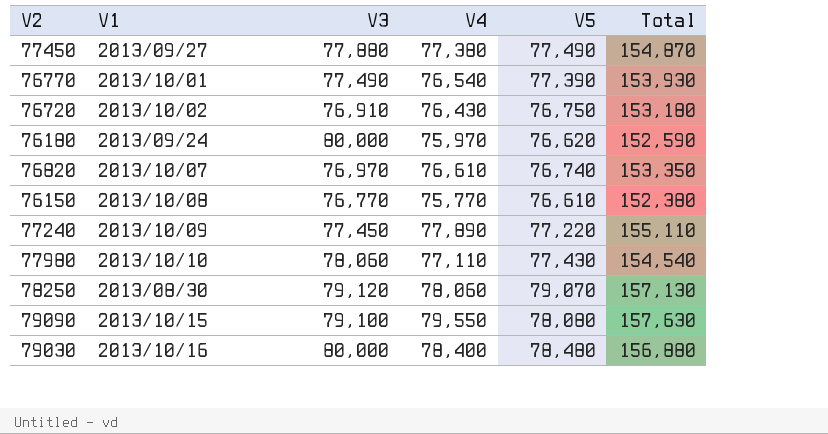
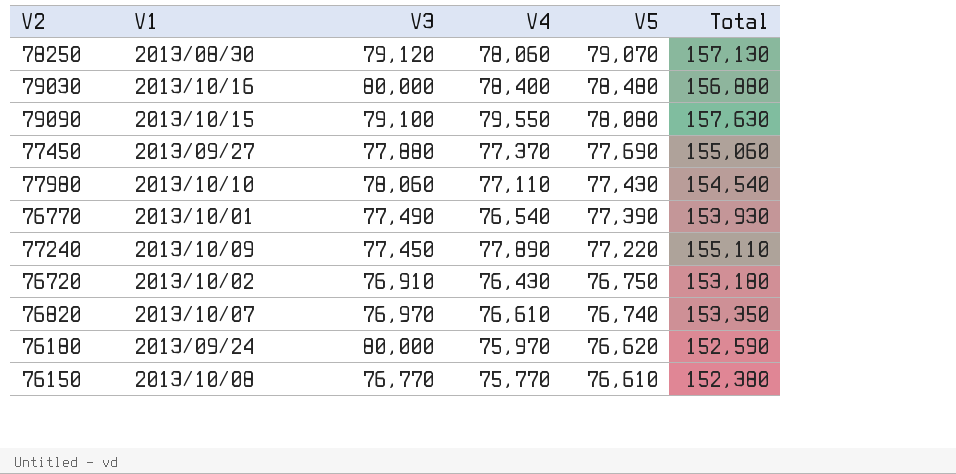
row order: none -> V5 descending
77450 | V4: 77,380 -> 77,370
77450 | V5: 77,490 -> 77,690
77450 | Total: 154,870 -> 155,060

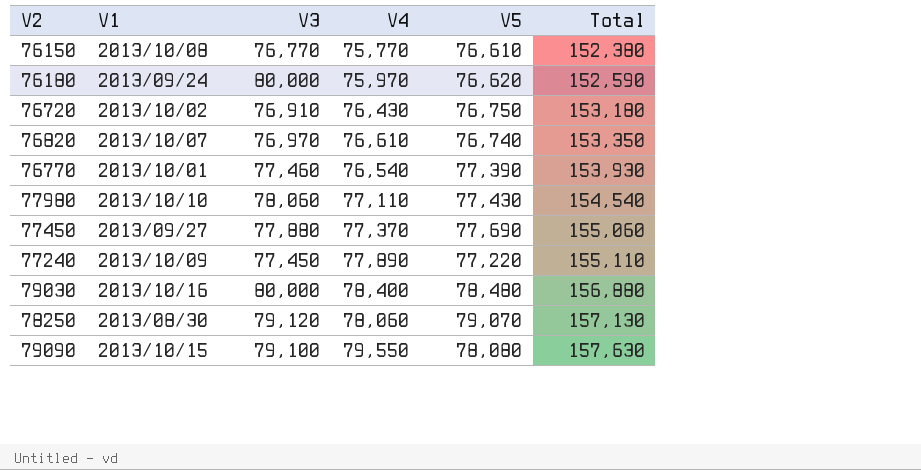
row order: V5 descending -> Total ascending
76770 | V3: 77,490 -> 77,460

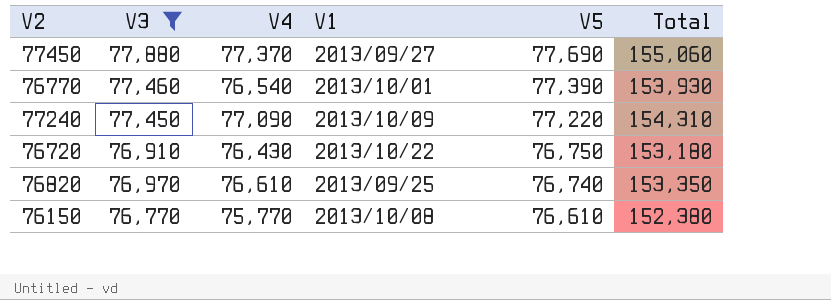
filter: none -> V3 <= 77,880
row order: Total ascending -> V5 descending
column V1 | position: 2 -> 4
77240 | V4: 77,890 -> 77,090
77240 | Total: 155,110 -> 154,310
76720 | V1: 2013/10/02 -> 2013/10/22
76820 | V1: 2013/10/07 -> 2013/09/25

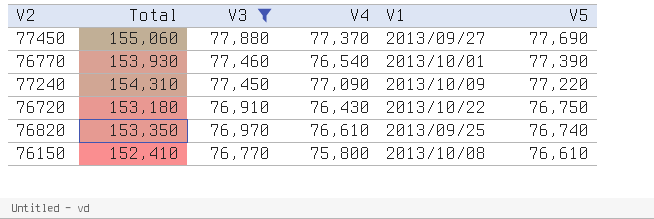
column Total | position: 6 -> 2
76150 | Total: 152,380 -> 152,410
76150 | V4: 75,770 -> 75,800

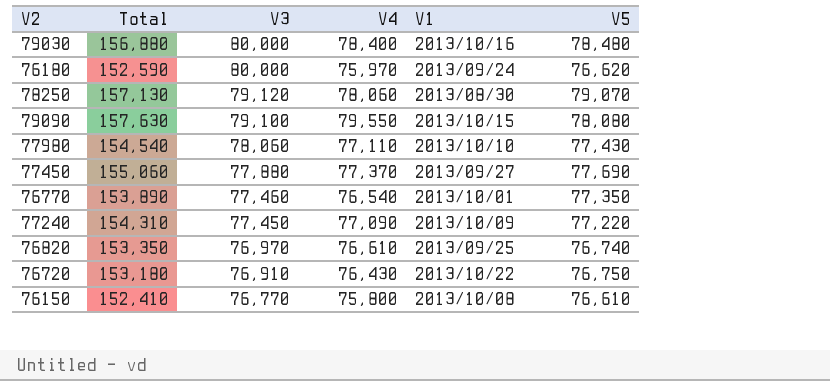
filter: V3 <= 77,880 -> none
row order: V5 descending -> V3 descending
76770 | Total: 153,930 -> 153,890
76770 | V5: 77,390 -> 77,350

